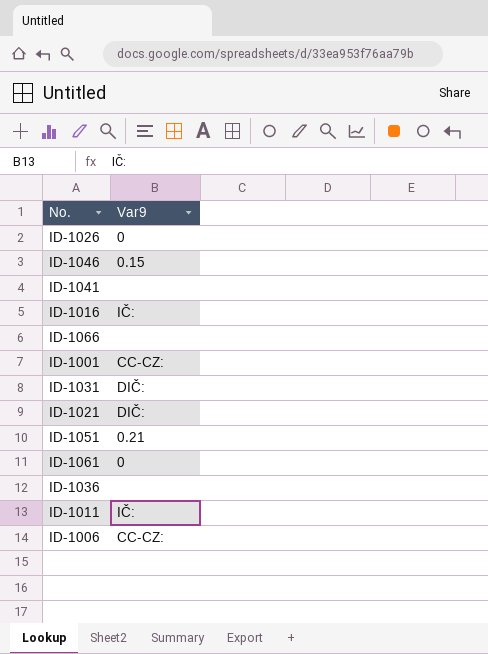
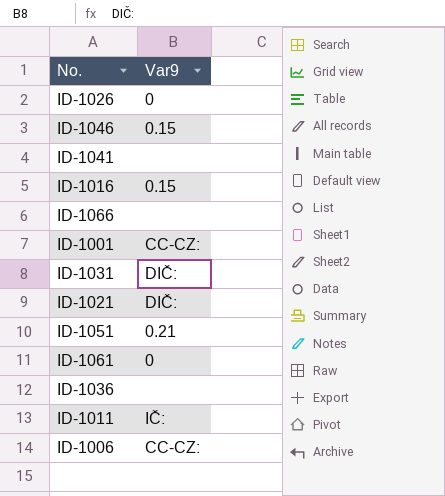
ID-1016 | Var9: IČ: -> 0.15

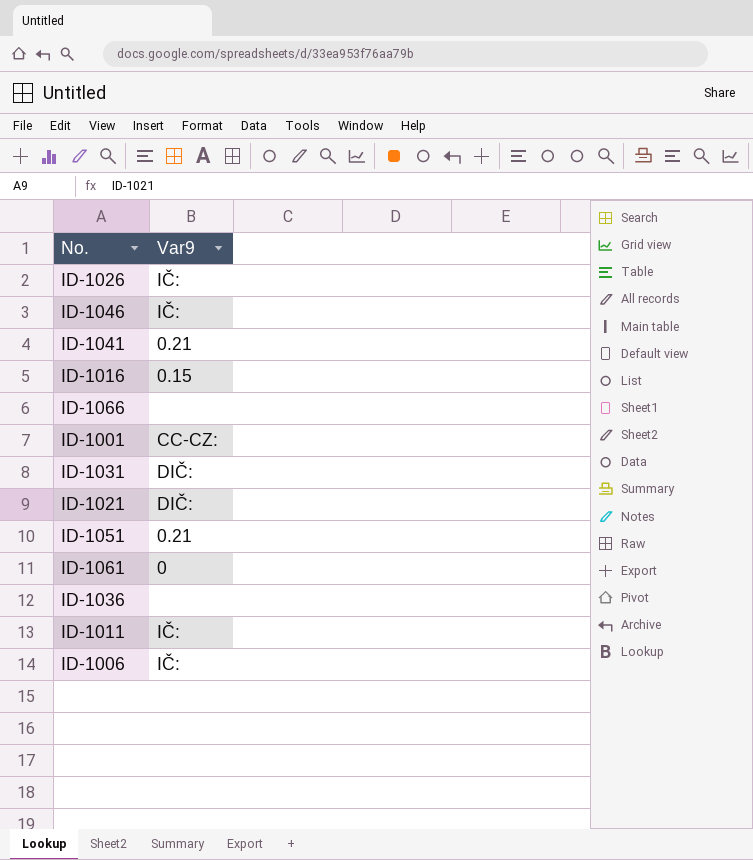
ID-1026 | Var9: 0 -> IČ:
ID-1046 | Var9: 0.15 -> IČ:
ID-1041 | Var9: none -> 0.21
ID-1006 | Var9: CC-CZ: -> IČ:

